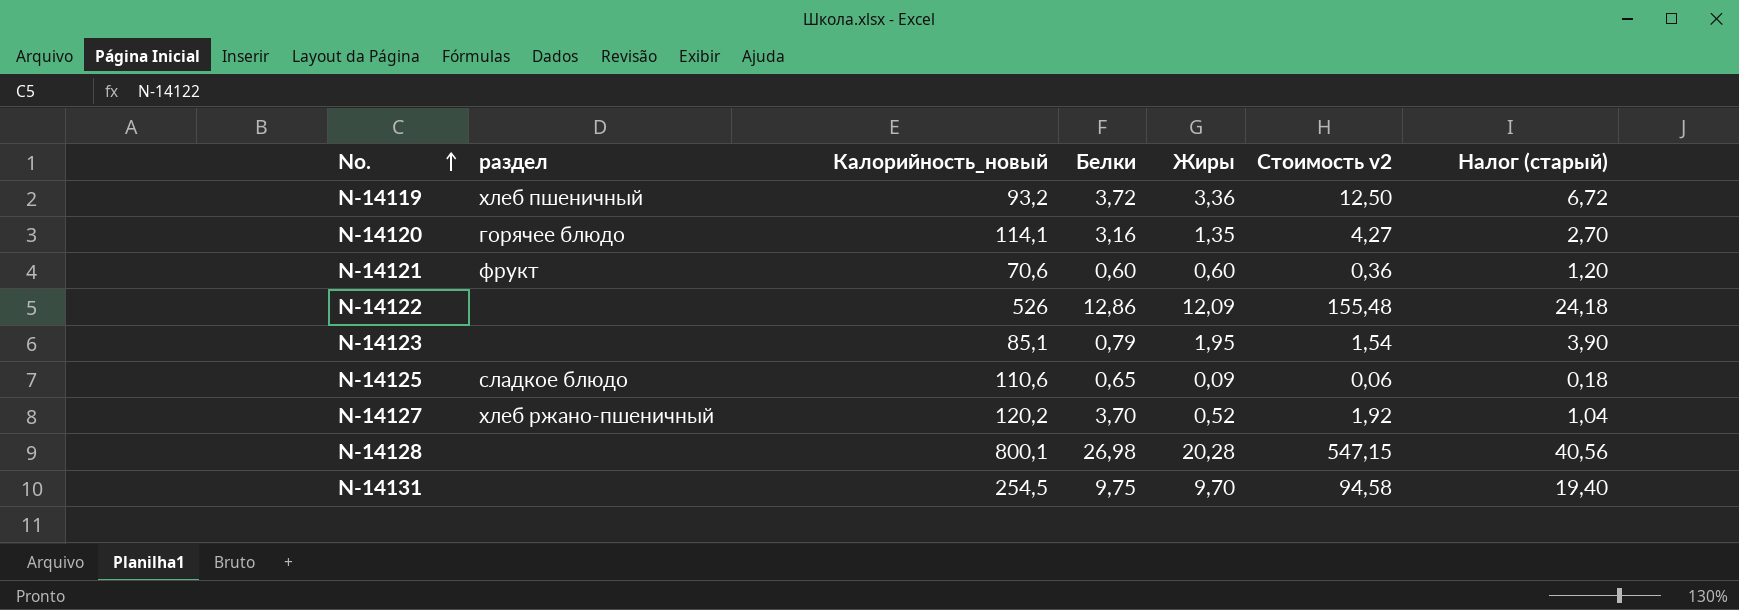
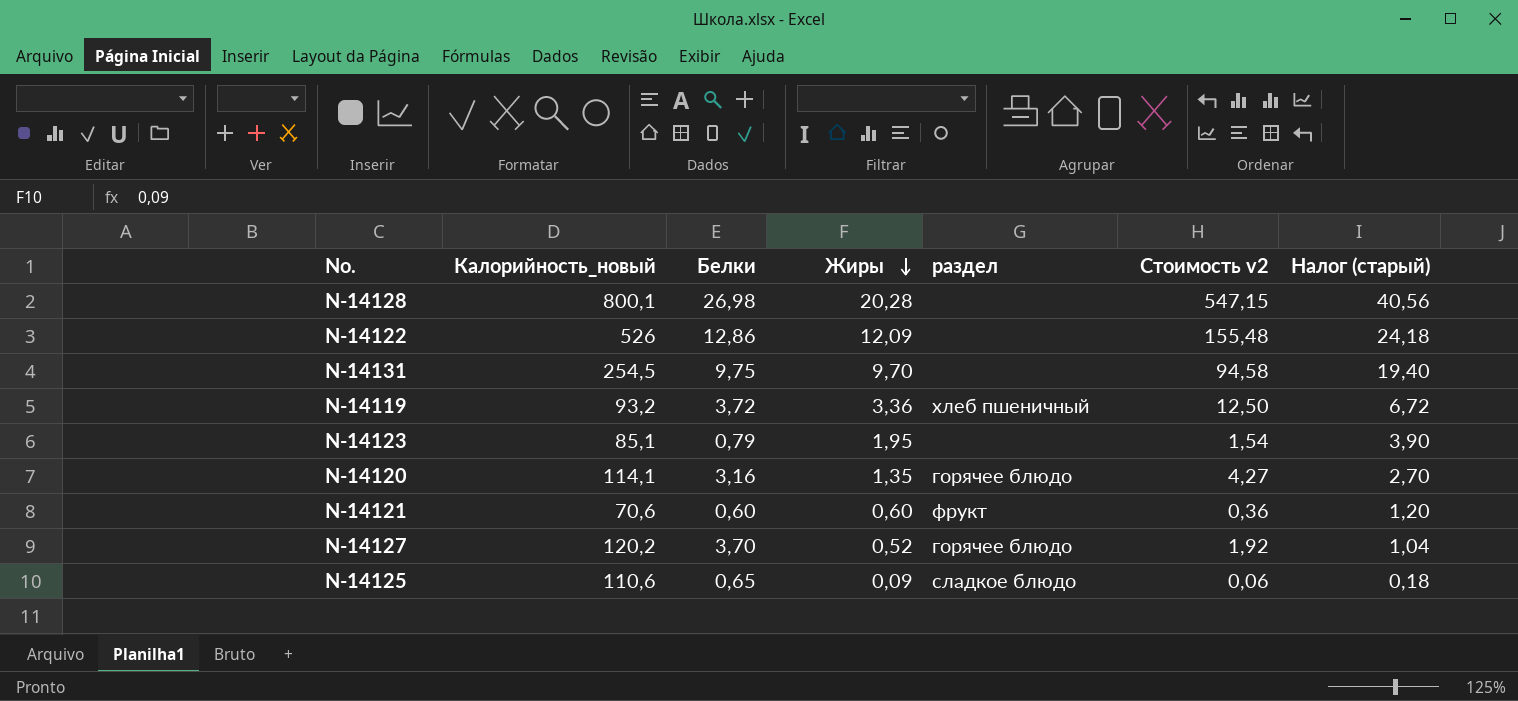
row order: No. ascending -> Жиры descending
column раздел | position: 2 -> 5
N-14127 | раздел: хлеб ржано-пшеничный -> горячее блюдо

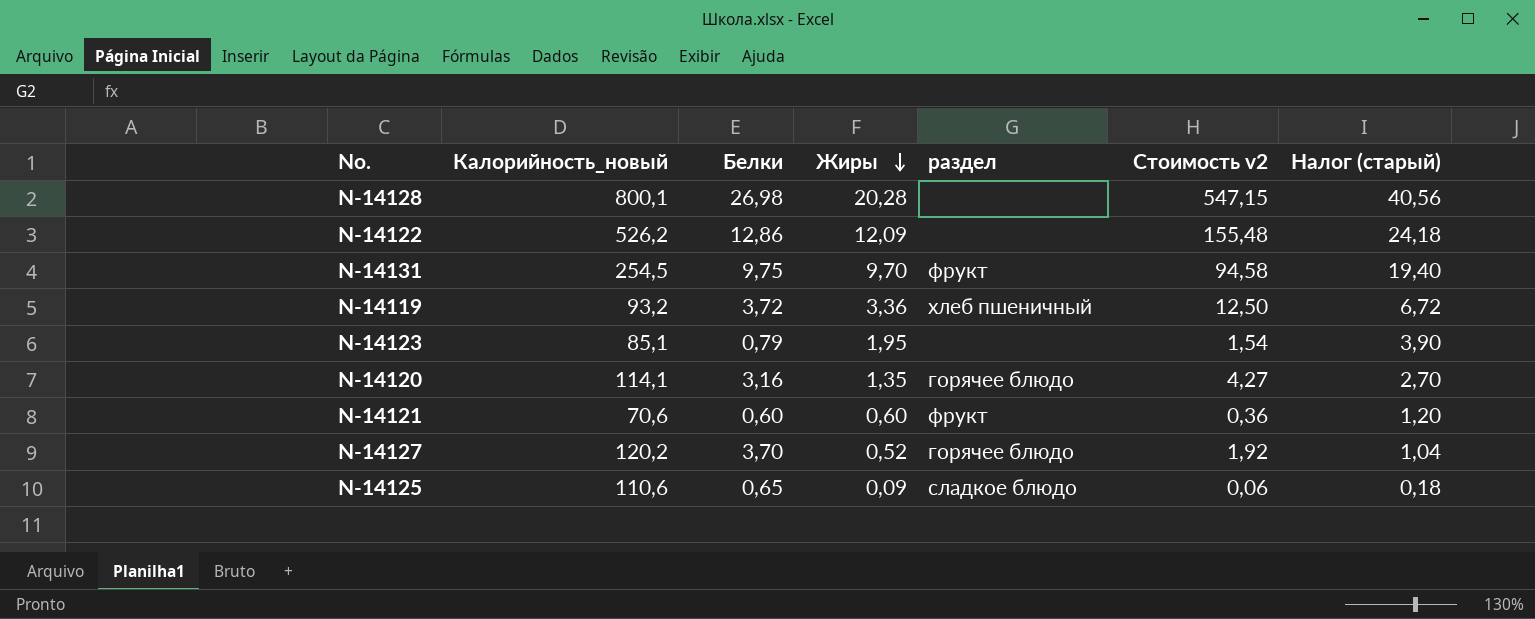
N-14122 | Калорийность_новый: 526 -> 526,2
N-14131 | раздел: none -> фрукт

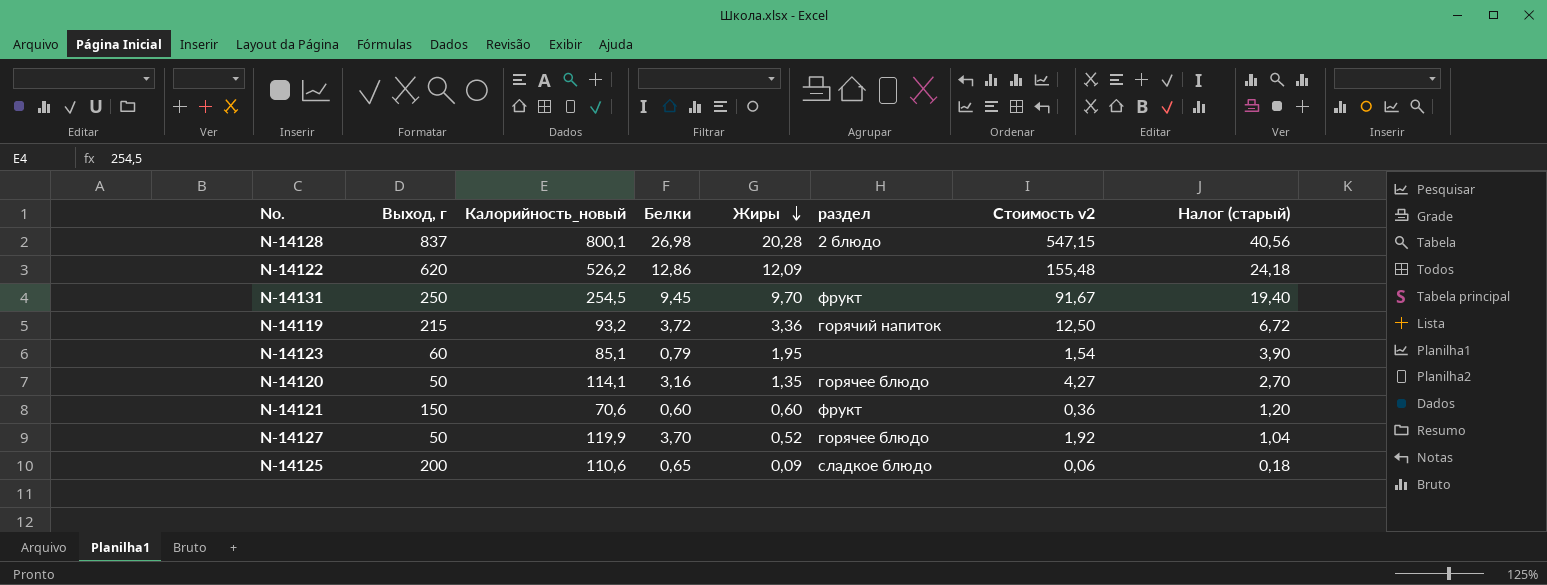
column Выход, г | position: none -> 2
N-14128 | раздел: none -> 2 блюдо
N-14131 | Белки: 9,75 -> 9,45
N-14131 | Стоимость v2: 94,58 -> 91,67
N-14119 | раздел: хлеб пшеничный -> горячий напиток
N-14127 | Калорийность_новый: 120,2 -> 119,9

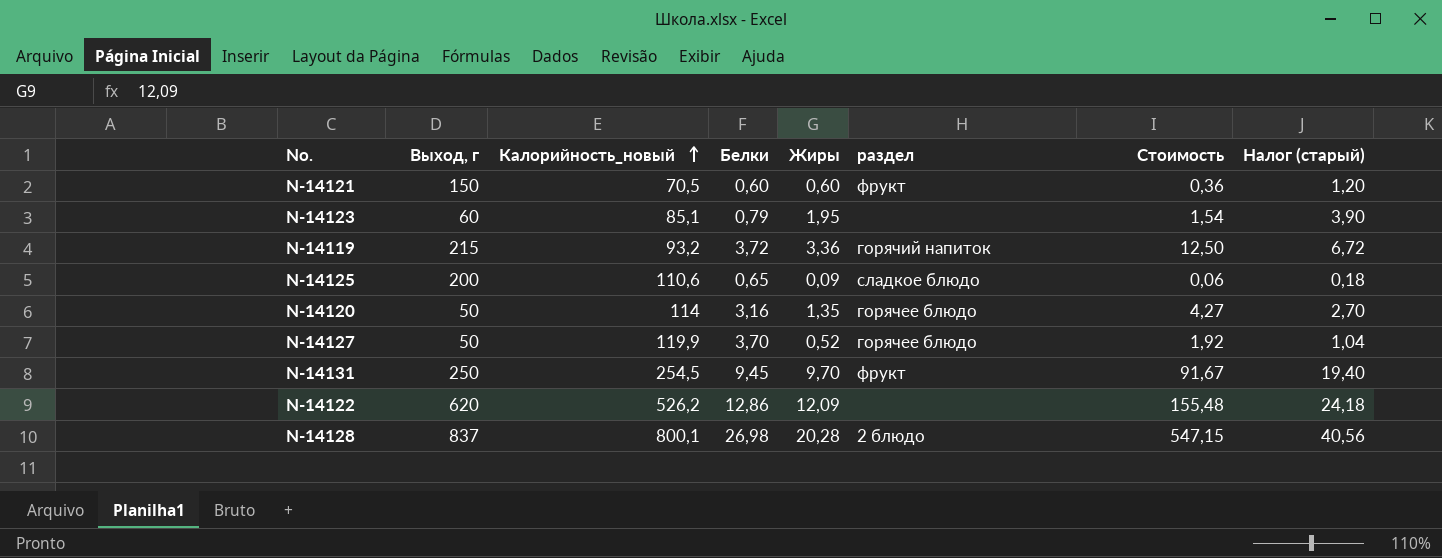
row order: Жиры descending -> Калорийность_новый ascending
column name: Стоимость v2 -> Стоимость
N-14121 | Калорийность_новый: 70,6 -> 70,5
N-14120 | Калорийность_новый: 114,1 -> 114

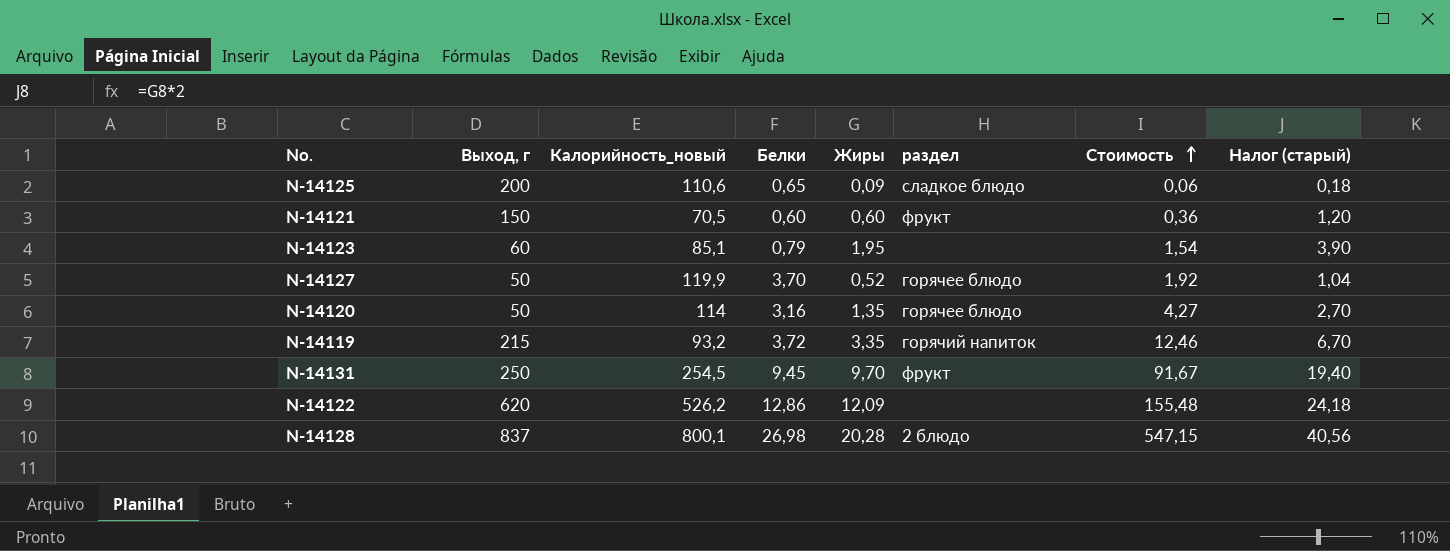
row order: Калорийность_новый ascending -> Стоимость ascending
N-14119 | Жиры: 3,36 -> 3,35
N-14119 | Стоимость: 12,50 -> 12,46
N-14119 | Налог (старый): 6,72 -> 6,70

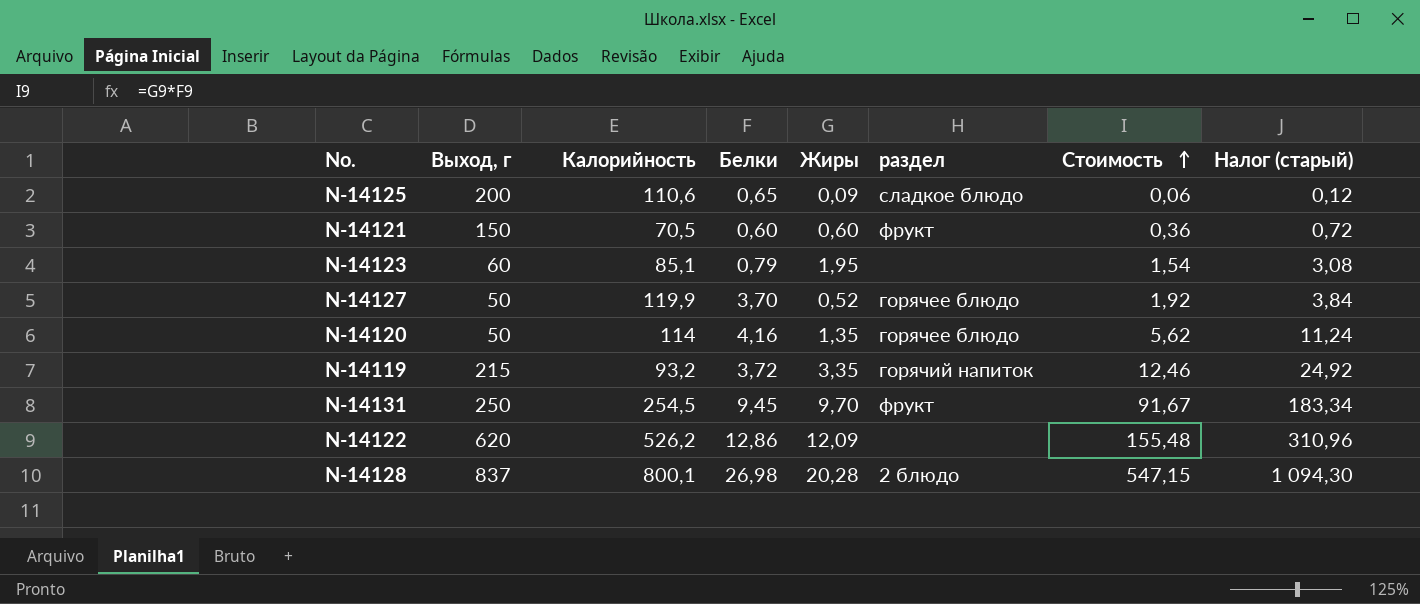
column name: Калорийность_новый -> Калорийность
column Налог (старый) | formula: [Жиры] * 2 -> [Стоимость] * 2
N-14120 | Белки: 3,16 -> 4,16
N-14120 | Стоимость: 4,27 -> 5,62

